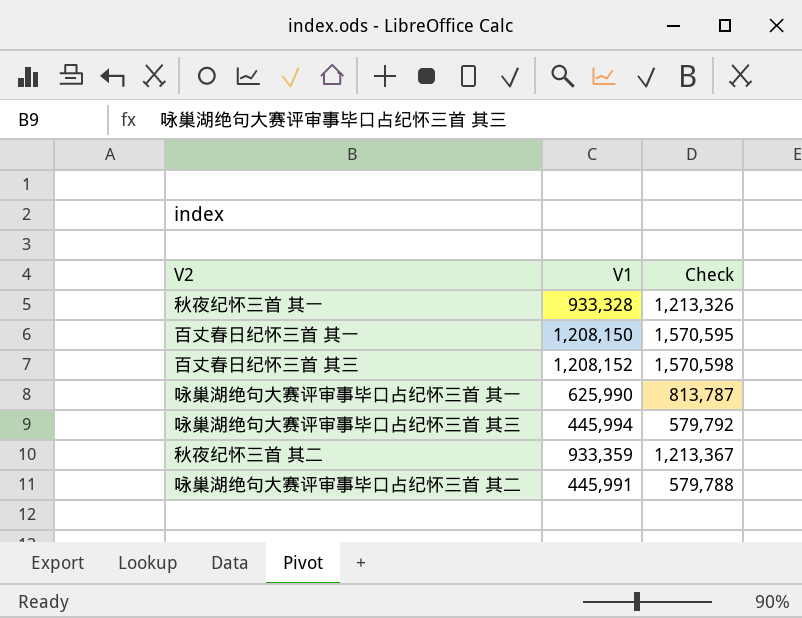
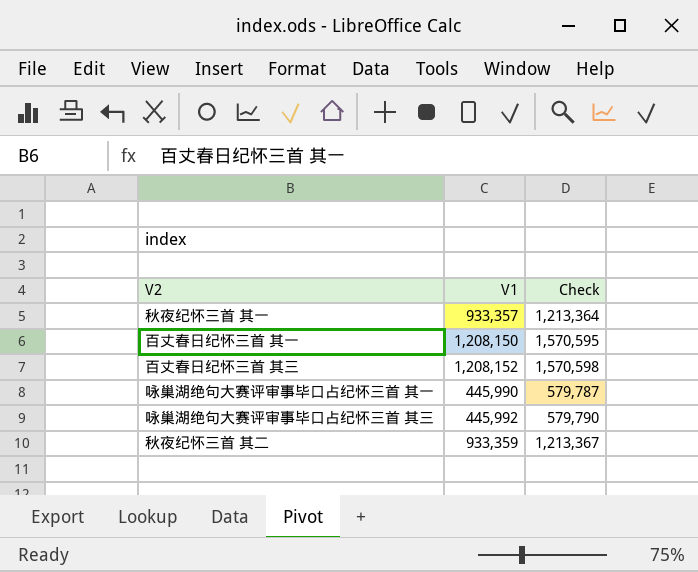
row 咏巢湖绝句大赛评审事毕口占纪怀三首 其二: 445,991 | 579,788 -> none
秋夜纪怀三首 其一 | V1: 933,328 -> 933,357
秋夜纪怀三首 其一 | Check: 1,213,326 -> 1,213,364
咏巢湖绝句大赛评审事毕口占纪怀三首 其一 | V1: 625,990 -> 445,990
咏巢湖绝句大赛评审事毕口占纪怀三首 其一 | Check: 813,787 -> 579,787
咏巢湖绝句大赛评审事毕口占纪怀三首 其三 | V1: 445,994 -> 445,992
咏巢湖绝句大赛评审事毕口占纪怀三首 其三 | Check: 579,792 -> 579,790

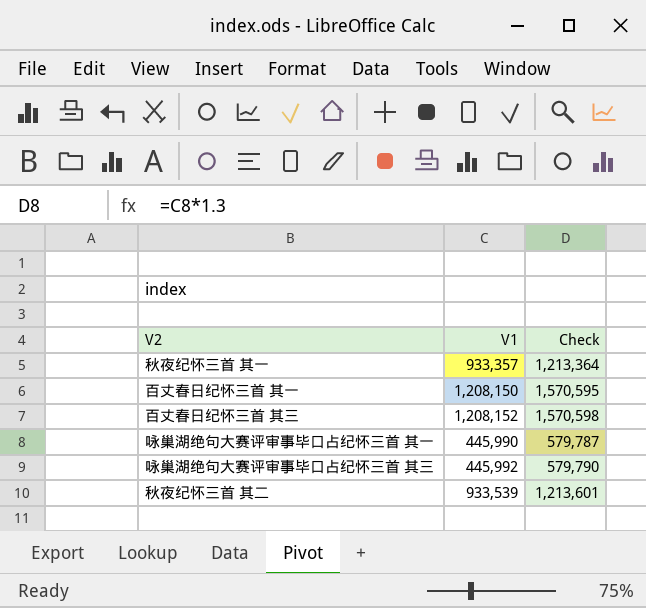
秋夜纪怀三首 其二 | V1: 933,359 -> 933,539
秋夜纪怀三首 其二 | Check: 1,213,367 -> 1,213,601

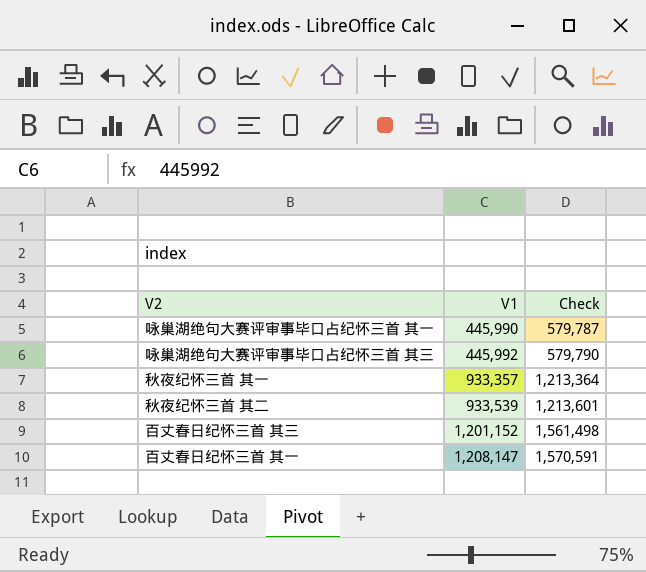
row order: none -> V1 ascending
百丈春日纪怀三首 其三 | V1: 1,208,152 -> 1,201,152
百丈春日纪怀三首 其三 | Check: 1,570,598 -> 1,561,498
百丈春日纪怀三首 其一 | V1: 1,208,150 -> 1,208,147
百丈春日纪怀三首 其一 | Check: 1,570,595 -> 1,570,591

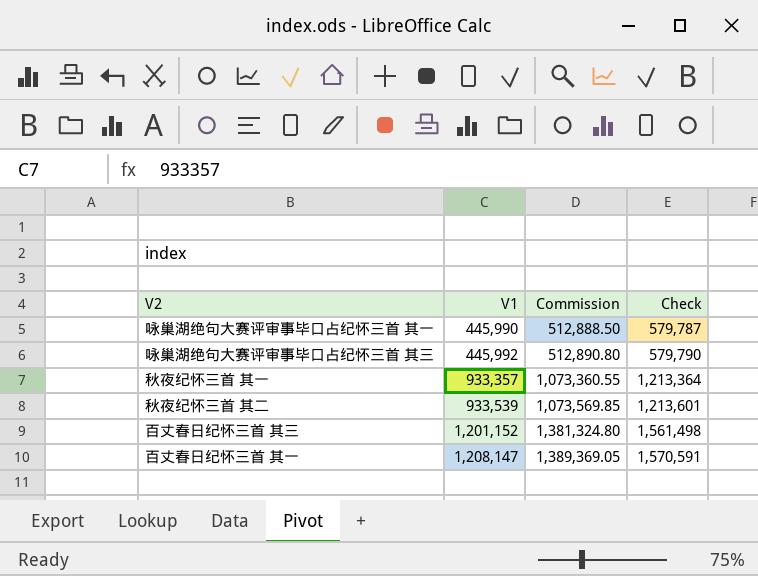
column Commission | formula: none -> [V1] * 1.15

